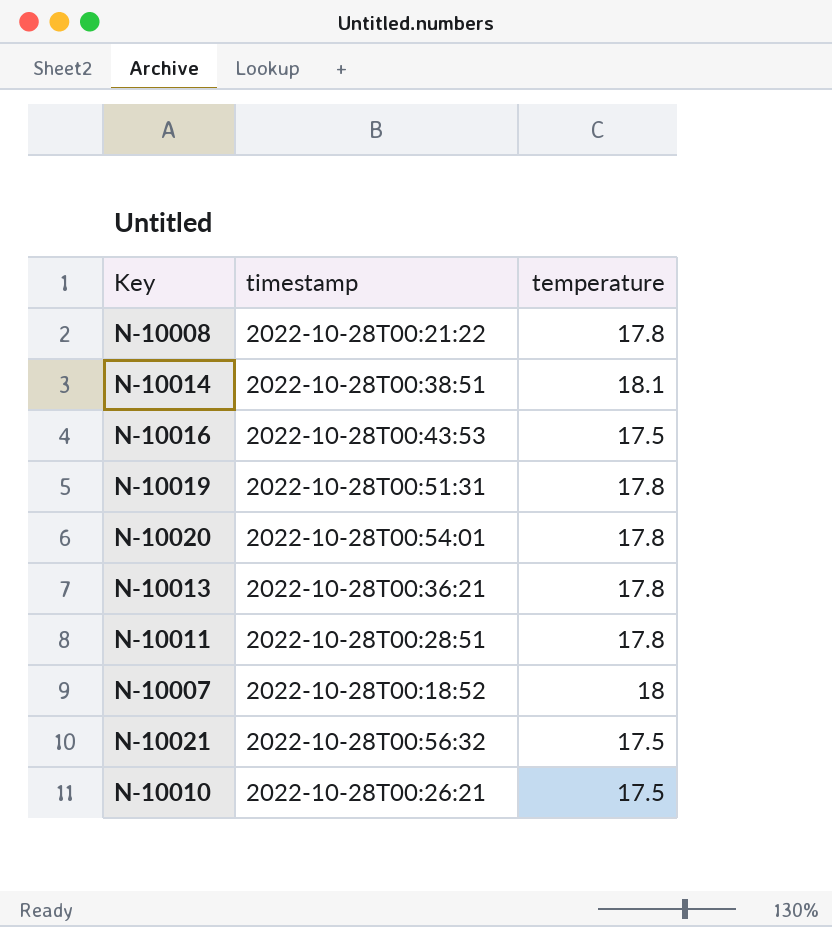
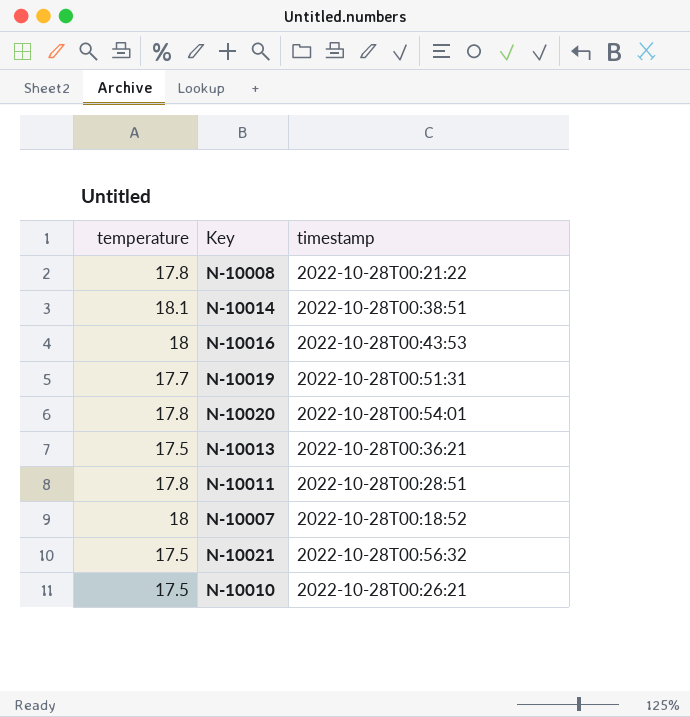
column temperature | position: 3 -> 1
N-10016 | temperature: 17.5 -> 18
N-10019 | temperature: 17.8 -> 17.7
N-10013 | temperature: 17.8 -> 17.5

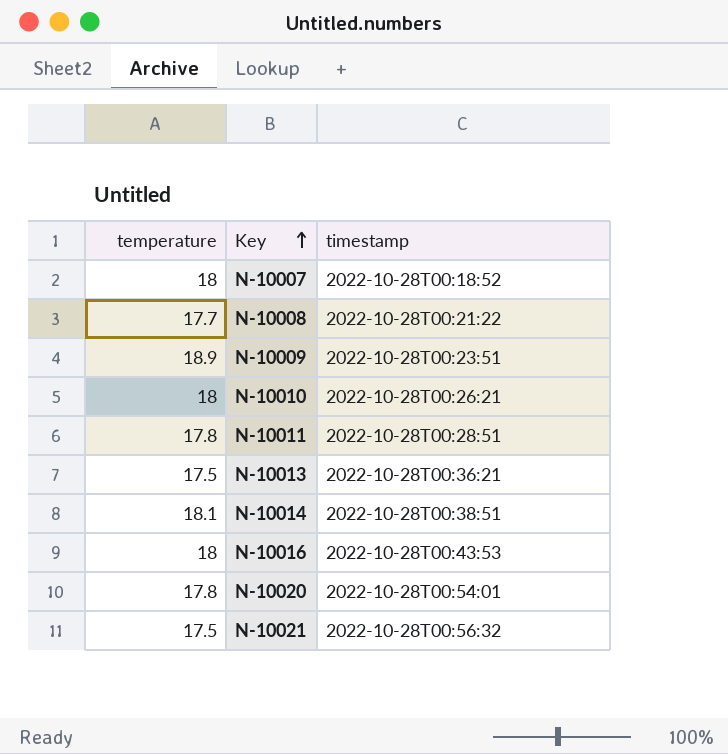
row order: none -> Key ascending
row N-10019: 17.7 | 2022-10-28T00:51:31 -> none
N-10008 | temperature: 17.8 -> 17.7
row N-10009: none -> 18.9 | 2022-10-28T00:23:51
N-10010 | temperature: 17.5 -> 18

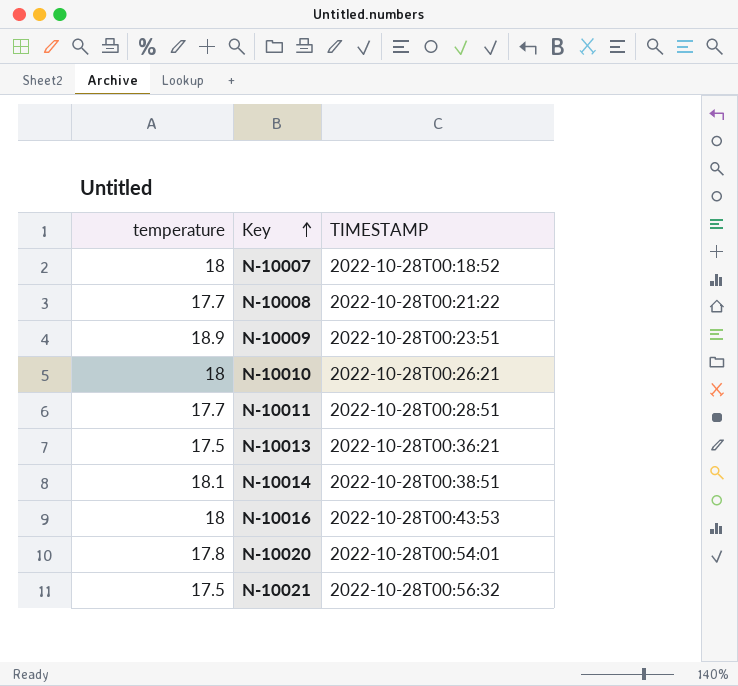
column name: timestamp -> TIMESTAMP
N-10011 | temperature: 17.8 -> 17.7

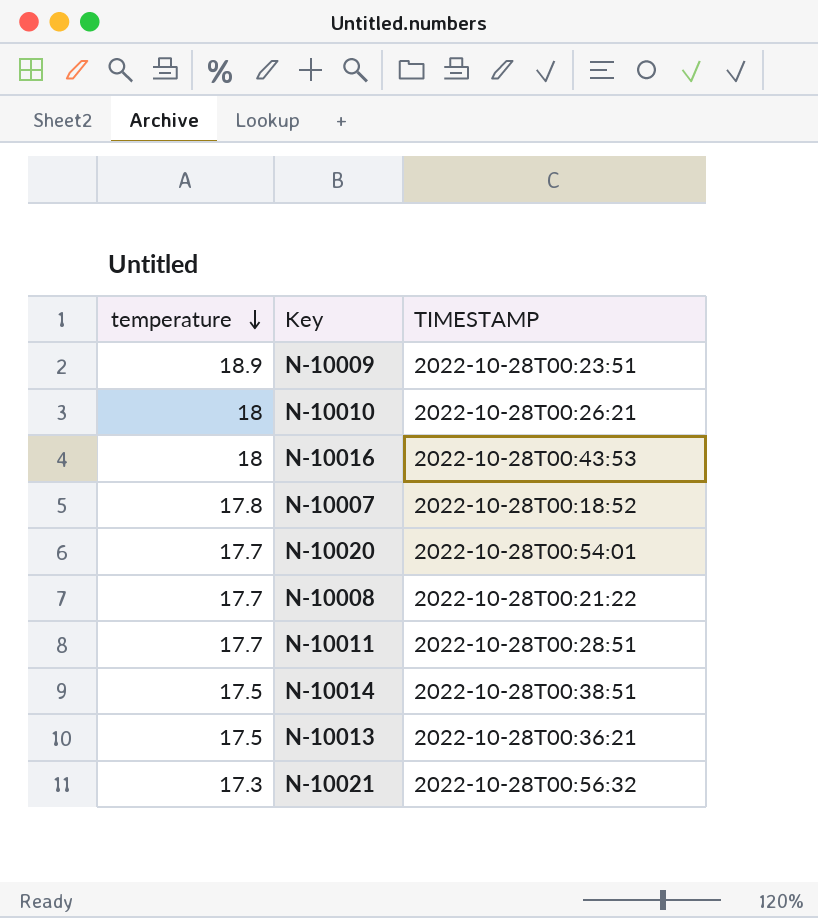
row order: Key ascending -> temperature descending
N-10007 | temperature: 18 -> 17.8
N-10020 | temperature: 17.8 -> 17.7
N-10014 | temperature: 18.1 -> 17.5
N-10021 | temperature: 17.5 -> 17.3

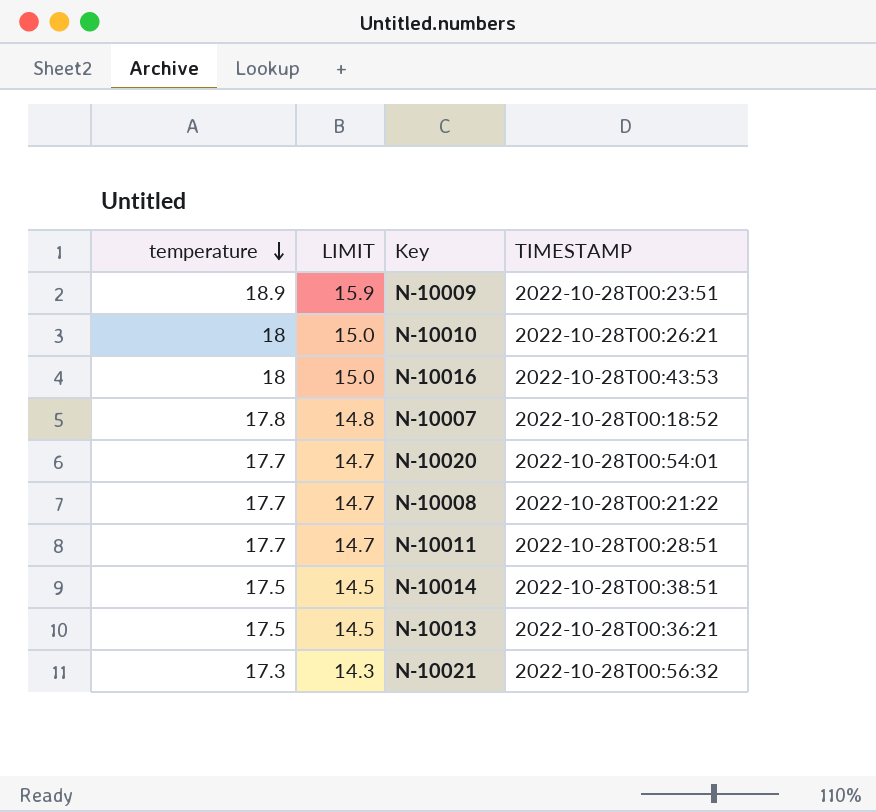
column LIMIT | formula: none -> [temperature] - 3

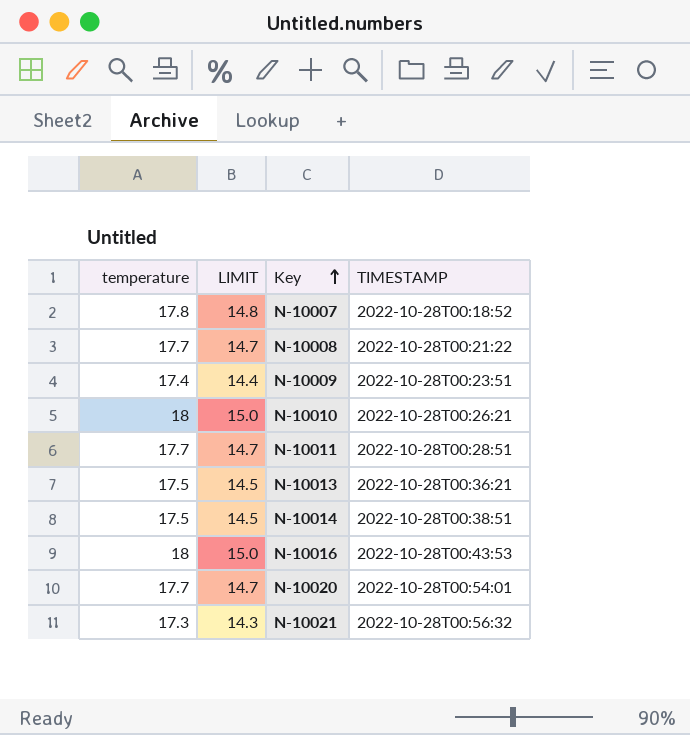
row order: temperature descending -> Key ascending
N-10009 | temperature: 18.9 -> 17.4
N-10009 | LIMIT: 15.9 -> 14.4

